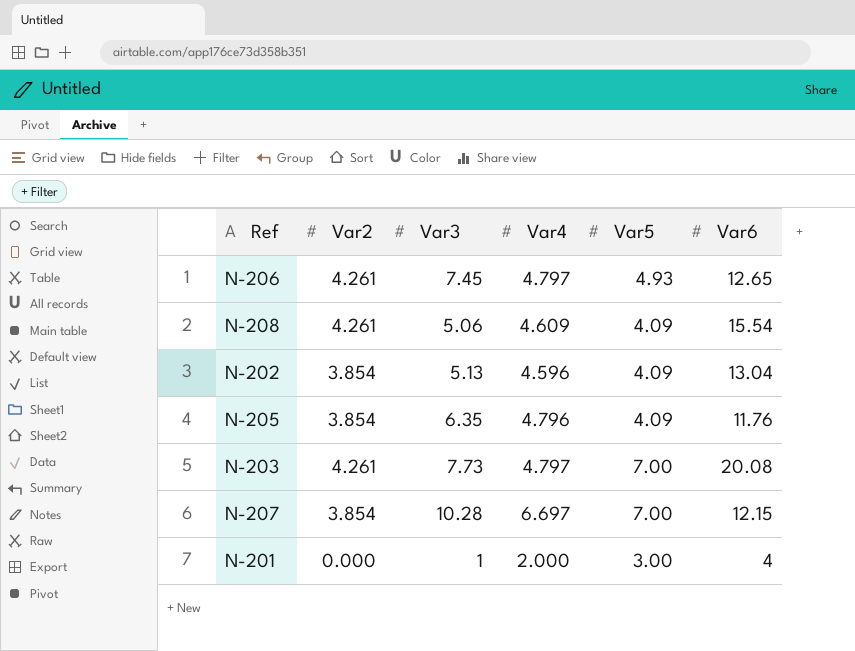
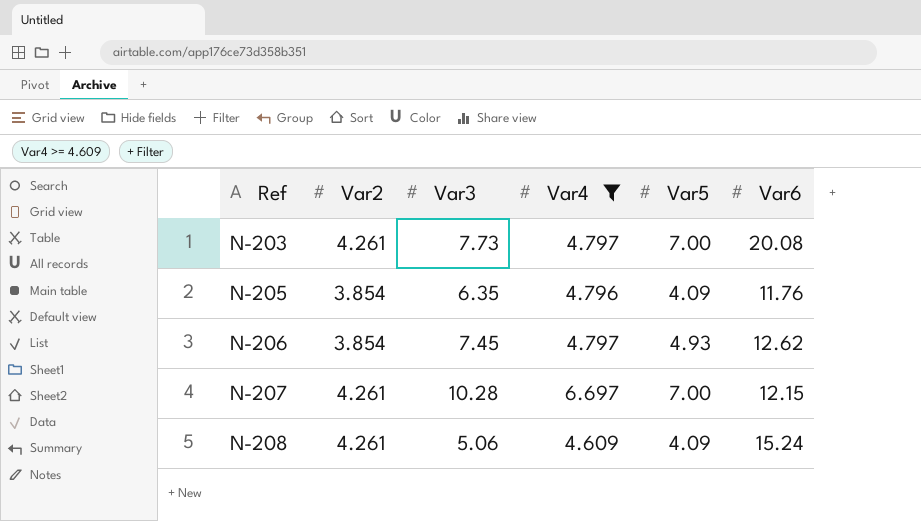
filter: none -> Var4 >= 4.609
row order: none -> Ref ascending
N-206 | Var2: 4.261 -> 3.854
N-206 | Var6: 12.65 -> 12.62
N-207 | Var2: 3.854 -> 4.261
N-208 | Var6: 15.54 -> 15.24

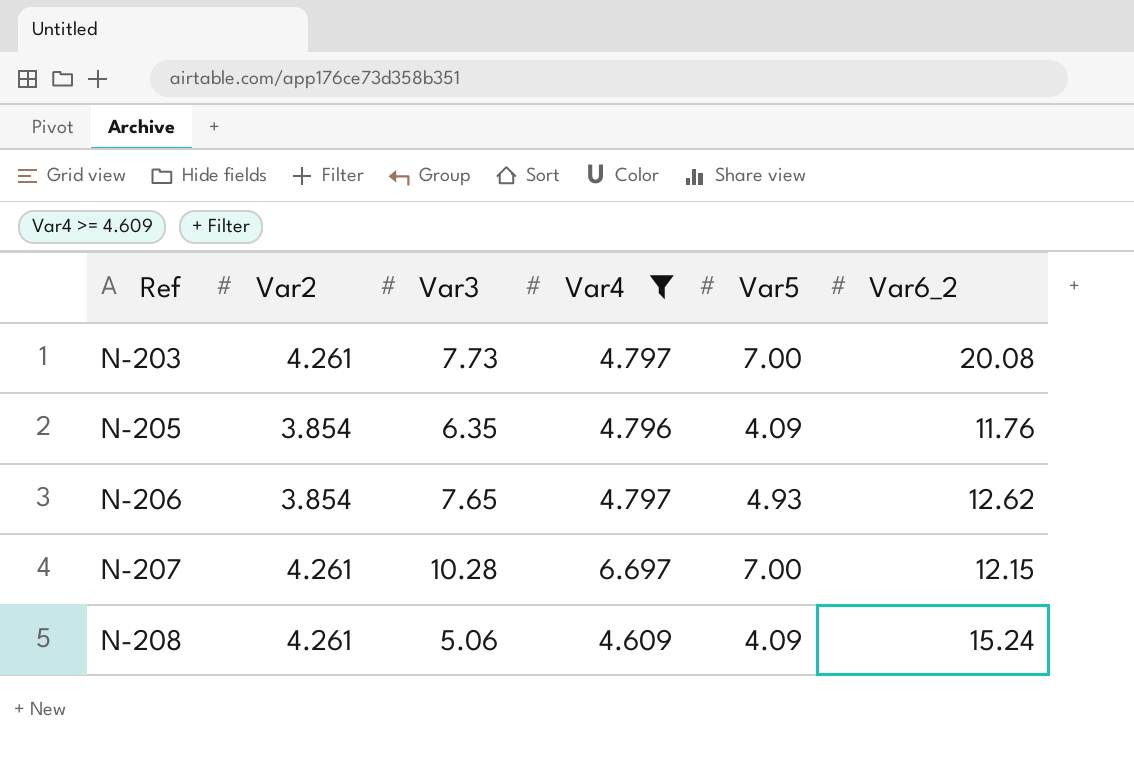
column name: Var6 -> Var6_2
N-206 | Var3: 7.45 -> 7.65

